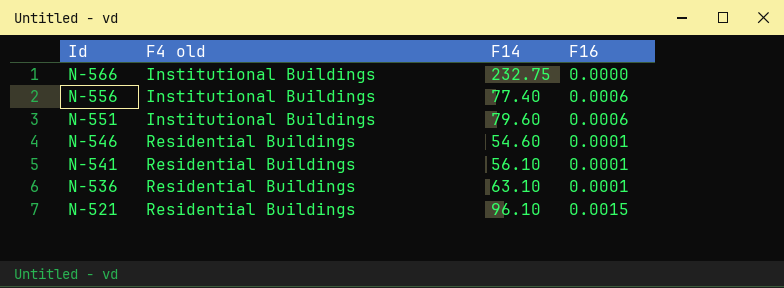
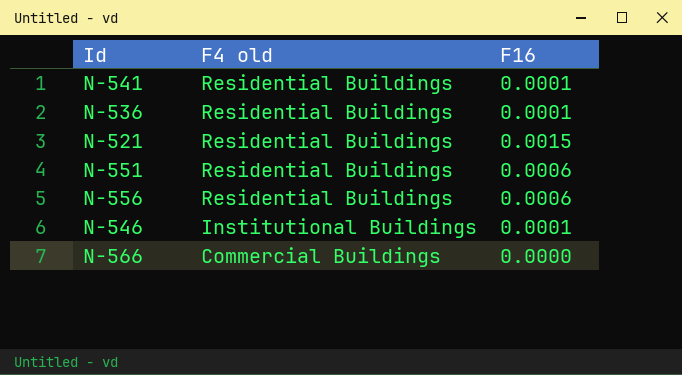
row order: Id descending -> F4 old descending
column F14 | position: 3 -> none
N-551 | F4 old: Institutional Buildings -> Residential Buildings
N-556 | F4 old: Institutional Buildings -> Residential Buildings
N-546 | F4 old: Residential Buildings -> Institutional Buildings
N-566 | F4 old: Institutional Buildings -> Commercial Buildings

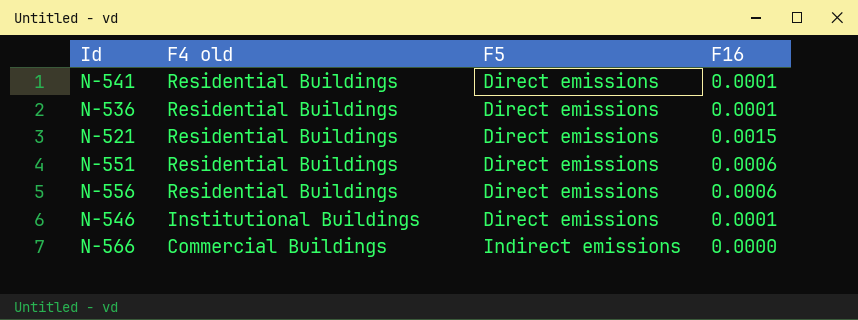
column F5 | position: none -> 3

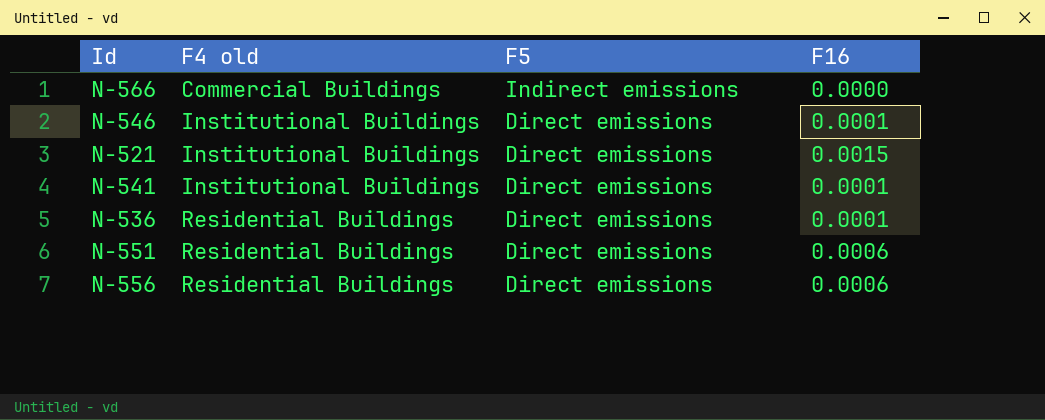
row order: F4 old descending -> F4 old ascending
N-521 | F4 old: Residential Buildings -> Institutional Buildings
N-541 | F4 old: Residential Buildings -> Institutional Buildings

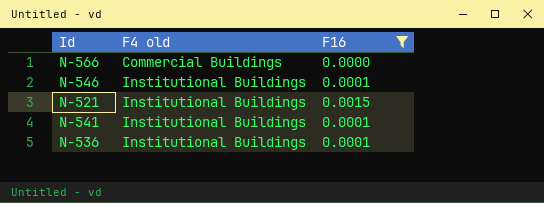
filter: none -> F16 != 0.0006
column F5 | position: 3 -> none
N-536 | F4 old: Residential Buildings -> Institutional Buildings

